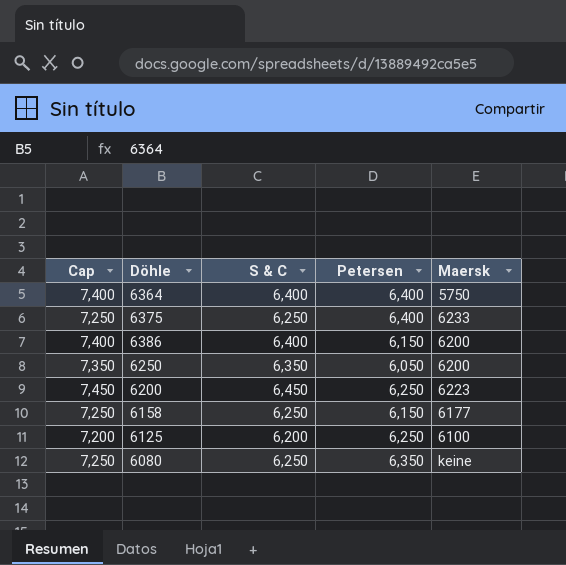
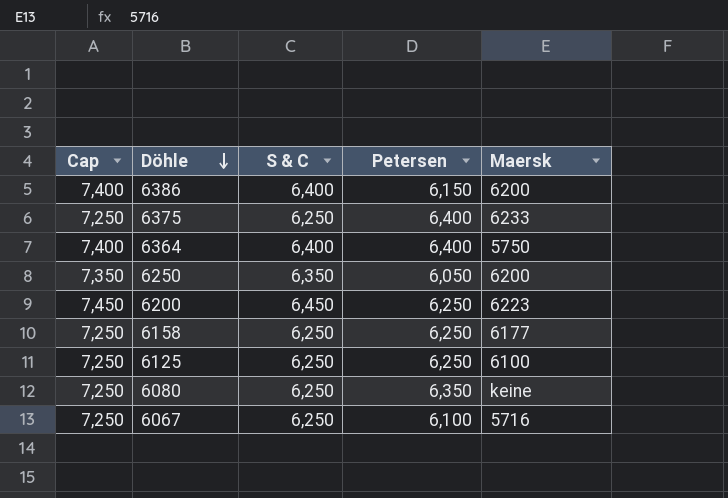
row order: none -> Döhle descending
6158 | Petersen: 6,150 -> 6,250
6125 | Cap: 7,200 -> 7,250
6125 | S & C: 6,200 -> 6,250
row 6067: none -> 7,250 | 6,250 | 6,100 | 5716

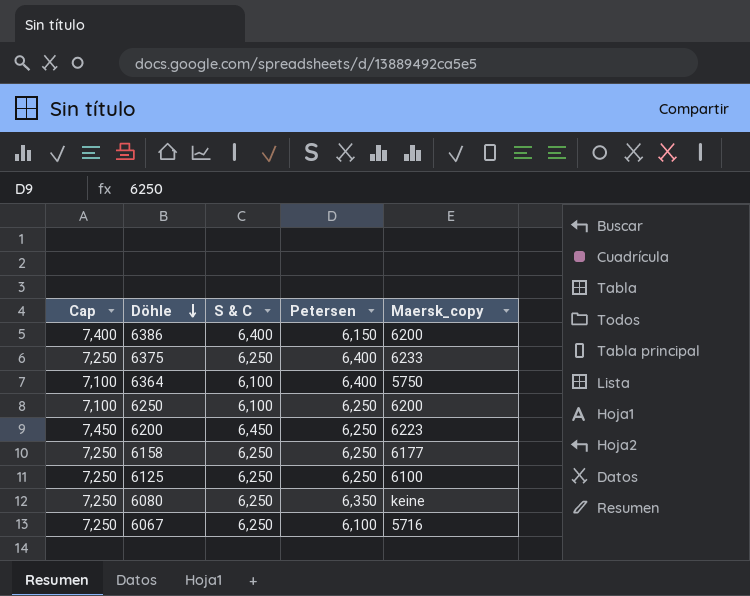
column name: Maersk -> Maersk_copy
6364 | Cap: 7,400 -> 7,100
6364 | S & C: 6,400 -> 6,100
6250 | Cap: 7,350 -> 7,100
6250 | S & C: 6,350 -> 6,100
6250 | Petersen: 6,050 -> 6,250

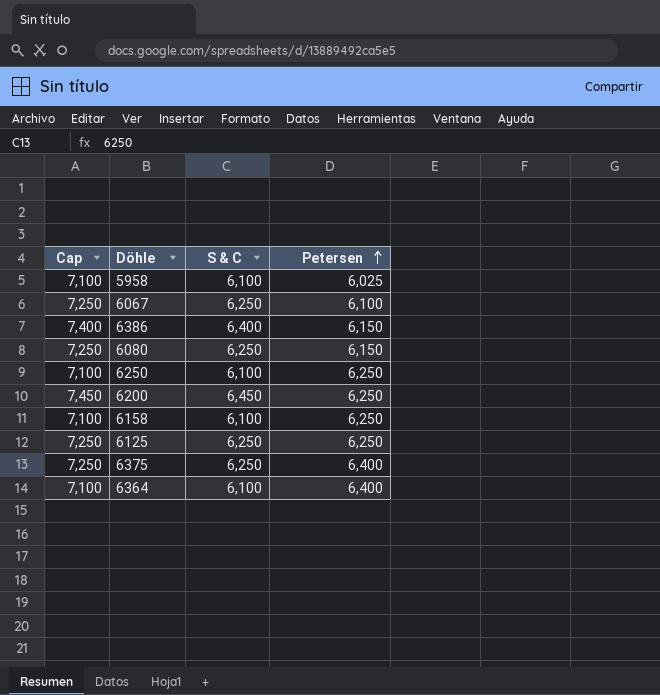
row order: Döhle descending -> Petersen ascending
column Maersk_copy | position: 5 -> none
row 5958: none -> 7,100 | 6,100 | 6,025
6080 | Petersen: 6,350 -> 6,150
6158 | Cap: 7,250 -> 7,100
6158 | S & C: 6,250 -> 6,100

